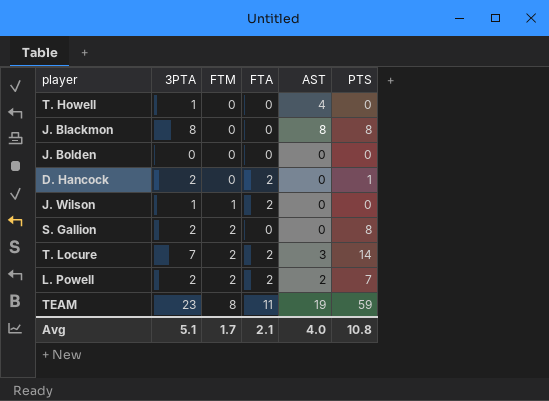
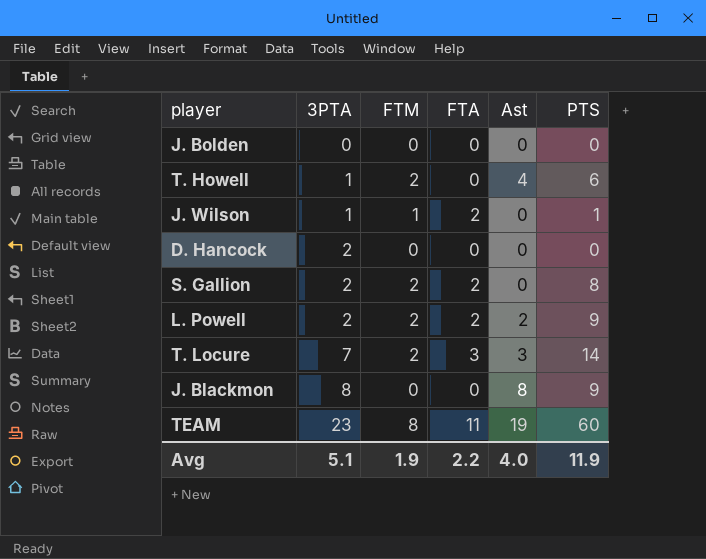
row order: FTM ascending -> 3PTA ascending
column name: AST -> Ast
T. Howell | FTM: 0 -> 2
T. Howell | PTS: 0 -> 6
J. Wilson | PTS: 0 -> 1
D. Hancock | FTA: 2 -> 0
D. Hancock | PTS: 1 -> 0
S. Gallion | FTA: 0 -> 2
L. Powell | PTS: 7 -> 9
T. Locure | FTA: 2 -> 3
J. Blackmon | PTS: 8 -> 9
TEAM | PTS: 59 -> 60
Avg | FTM: 1.7 -> 1.9
Avg | FTA: 2.1 -> 2.2
Avg | PTS: 10.8 -> 11.9

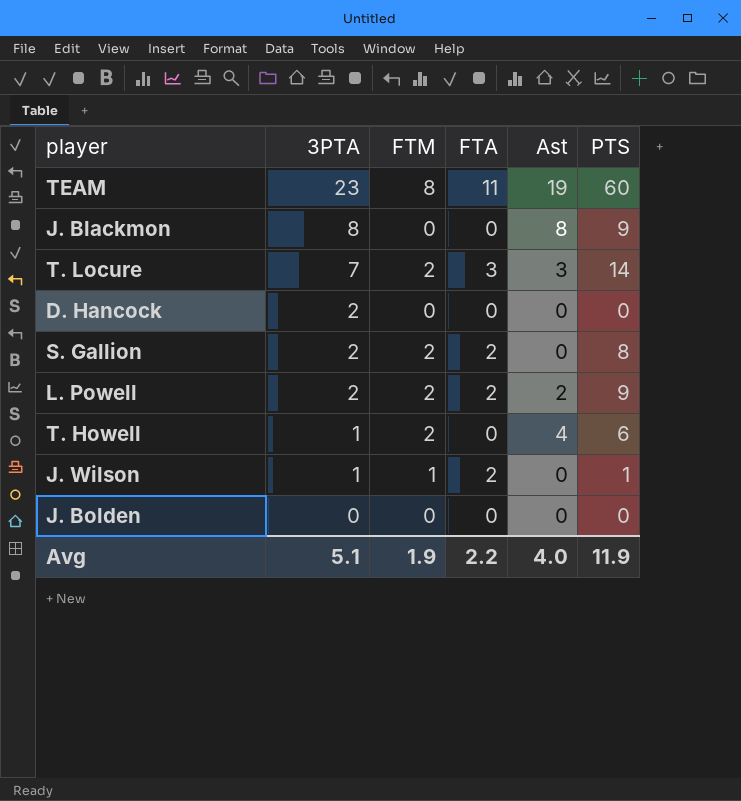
row order: 3PTA ascending -> 3PTA descending

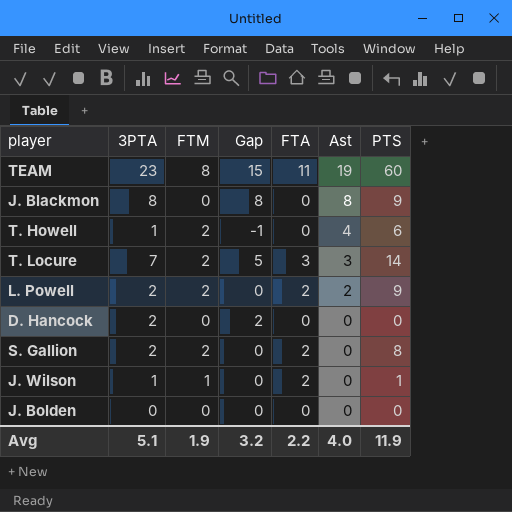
row order: 3PTA descending -> Ast descending
column Gap | formula: none -> [3PTA] - [FTM]

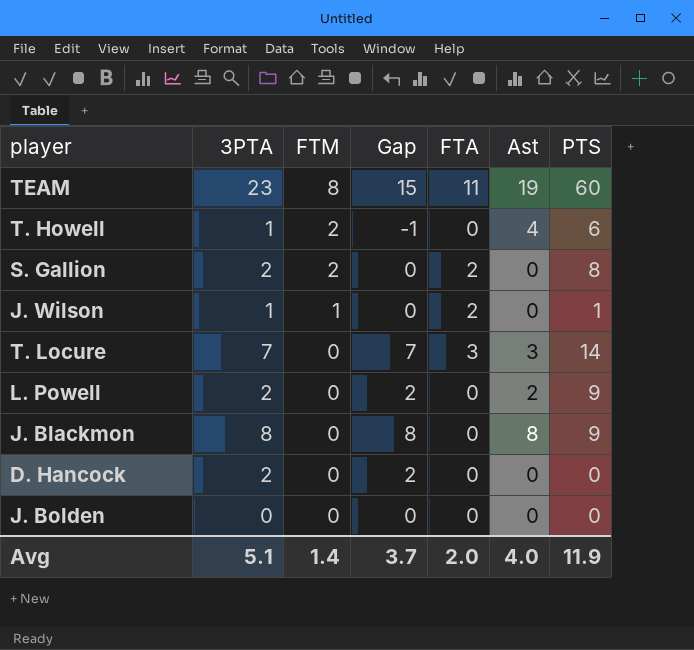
row order: Ast descending -> FTM descending
T. Locure | FTM: 2 -> 0
T. Locure | Gap: 5 -> 7
L. Powell | FTM: 2 -> 0
L. Powell | Gap: 0 -> 2
L. Powell | FTA: 2 -> 0
Avg | FTM: 1.9 -> 1.4
Avg | Gap: 3.2 -> 3.7
Avg | FTA: 2.2 -> 2.0

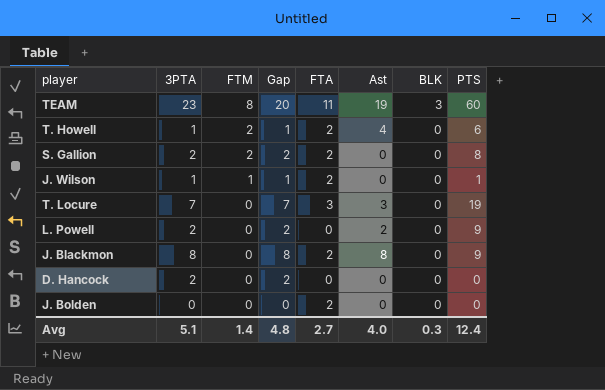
column Gap | formula: [3PTA] - [FTM] -> [3PTA] - [BLK]
column BLK | position: none -> 7
T. Howell | FTA: 0 -> 2
T. Locure | PTS: 14 -> 19
J. Blackmon | FTA: 0 -> 2
J. Bolden | FTA: 0 -> 2
Avg | Gap: 3.7 -> 4.8
Avg | FTA: 2.0 -> 2.7
Avg | PTS: 11.9 -> 12.4

